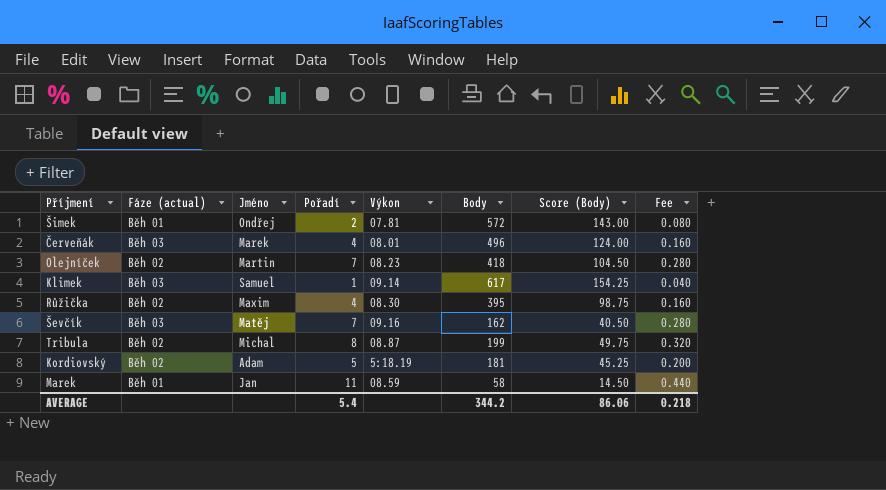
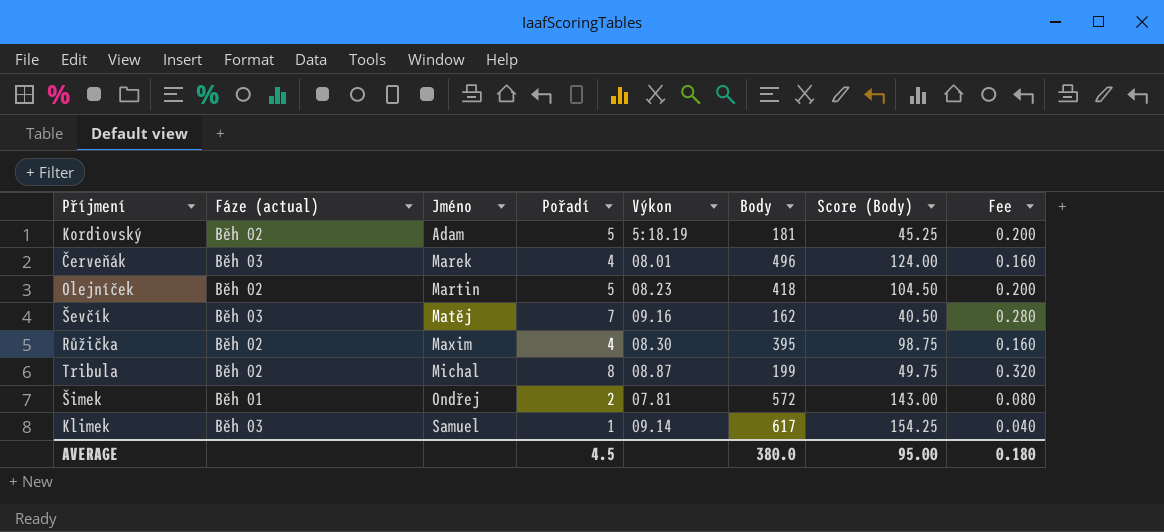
row order: none -> Jméno ascending
row Marek: Běh 01 | Jan | 11 | 08.59 | 58 | 14.50 | 0.440 -> none
Olejníček | Pořadí: 7 -> 5
Olejníček | Fee: 0.280 -> 0.200
AVERAGE | Pořadí: 5.4 -> 4.5
AVERAGE | Body: 344.2 -> 380.0
AVERAGE | Score (Body): 86.06 -> 95.00
AVERAGE | Fee: 0.218 -> 0.180

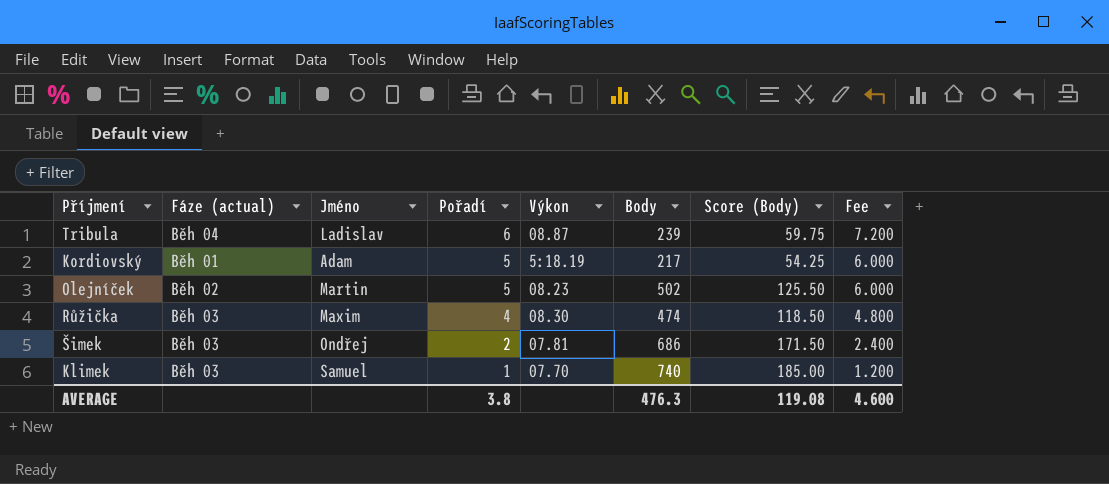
row order: Jméno ascending -> Pořadí descending
column Fee | formula: [Pořadí] * 0.04 -> [Pořadí] * 1.2
row Červeňák: Běh 03 | Marek | 4 | 08.01 | 496 | 124.00 | 0.160 -> none
row Ševčík: Běh 03 | Matěj | 7 | 09.16 | 162 | 40.50 | 0.280 -> none
Tribula | Fáze (actual): Běh 02 -> Běh 04
Tribula | Jméno: Michal -> Ladislav
Tribula | Pořadí: 8 -> 6
Tribula | Body: 199 -> 239
Tribula | Score (Body): 49.75 -> 59.75
Kordiovský | Fáze (actual): Běh 02 -> Běh 01
Kordiovský | Body: 181 -> 217
Kordiovský | Score (Body): 45.25 -> 54.25
Olejníček | Body: 418 -> 502
Olejníček | Score (Body): 104.50 -> 125.50
Růžička | Fáze (actual): Běh 02 -> Běh 03
Růžička | Body: 395 -> 474
Růžička | Score (Body): 98.75 -> 118.50
Šimek | Fáze (actual): Běh 01 -> Běh 03
Šimek | Body: 572 -> 686
Šimek | Score (Body): 143.00 -> 171.50
Klimek | Výkon: 09.14 -> 07.70
Klimek | Body: 617 -> 740
Klimek | Score (Body): 154.25 -> 185.00
AVERAGE | Pořadí: 4.5 -> 3.8
AVERAGE | Body: 380.0 -> 476.3
AVERAGE | Score (Body): 95.00 -> 119.08
AVERAGE | Fee: 0.180 -> 4.600

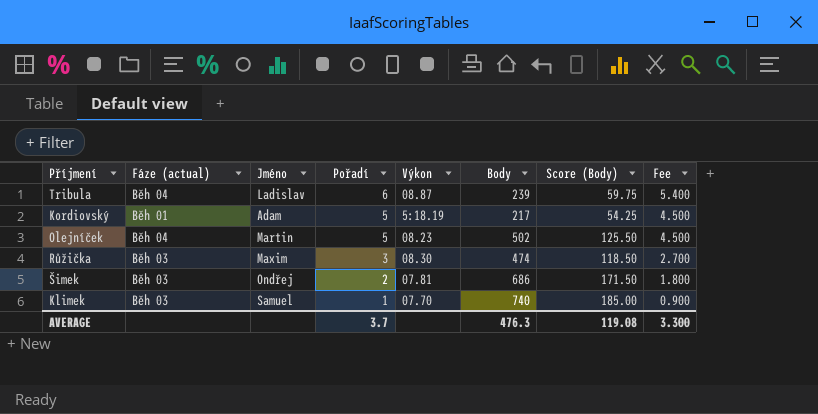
column Fee | formula: [Pořadí] * 1.2 -> [Pořadí] * 0.9
Olejníček | Fáze (actual): Běh 02 -> Běh 04
Růžička | Pořadí: 4 -> 3
AVERAGE | Pořadí: 3.8 -> 3.7
AVERAGE | Fee: 4.600 -> 3.300

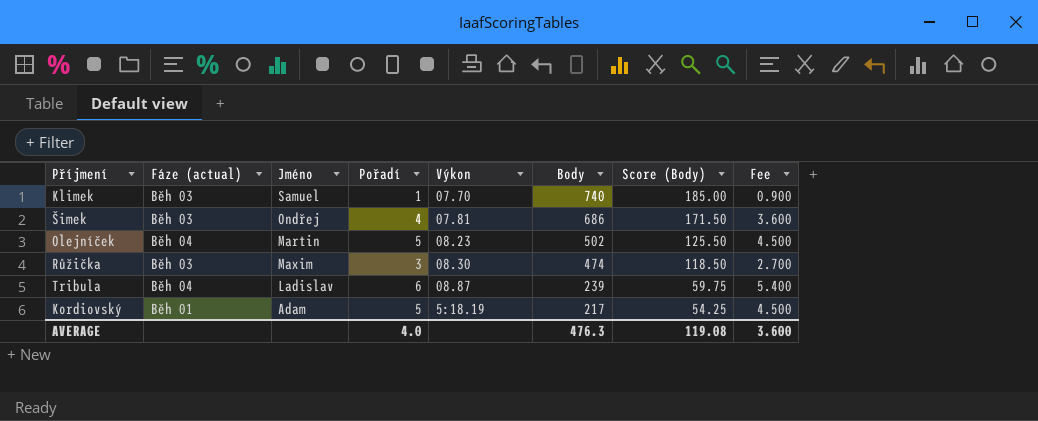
row order: Pořadí descending -> Body descending
Šimek | Pořadí: 2 -> 4
Šimek | Fee: 1.800 -> 3.600
AVERAGE | Pořadí: 3.7 -> 4.0
AVERAGE | Fee: 3.300 -> 3.600

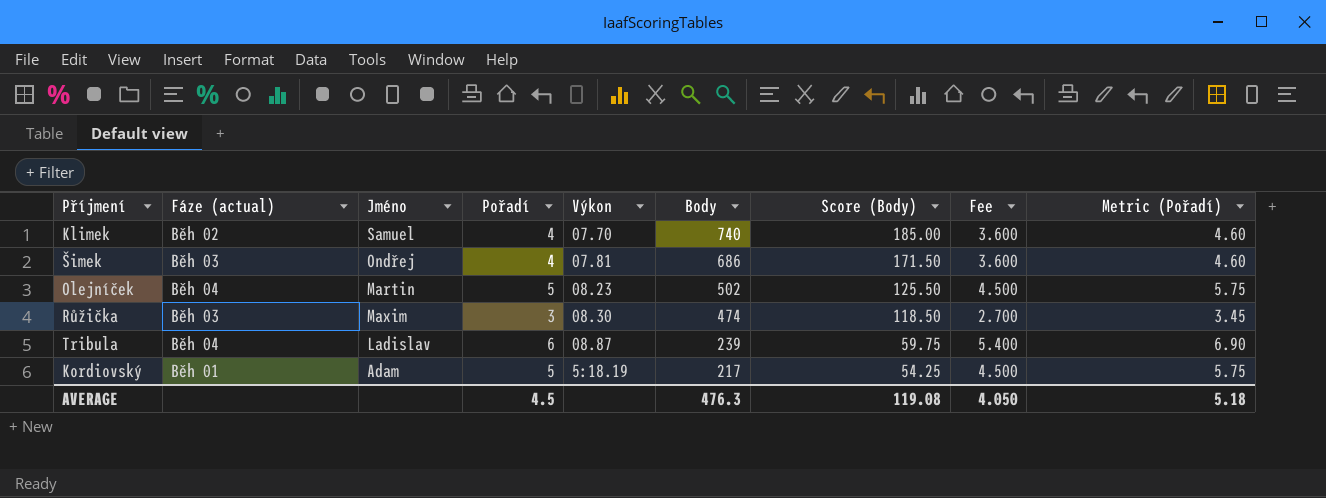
column Metric (Pořadí) | formula: none -> [Pořadí] * 1.15
Klimek | Fáze (actual): Běh 03 -> Běh 02
Klimek | Pořadí: 1 -> 4
Klimek | Fee: 0.900 -> 3.600
AVERAGE | Pořadí: 4.0 -> 4.5
AVERAGE | Fee: 3.600 -> 4.050

